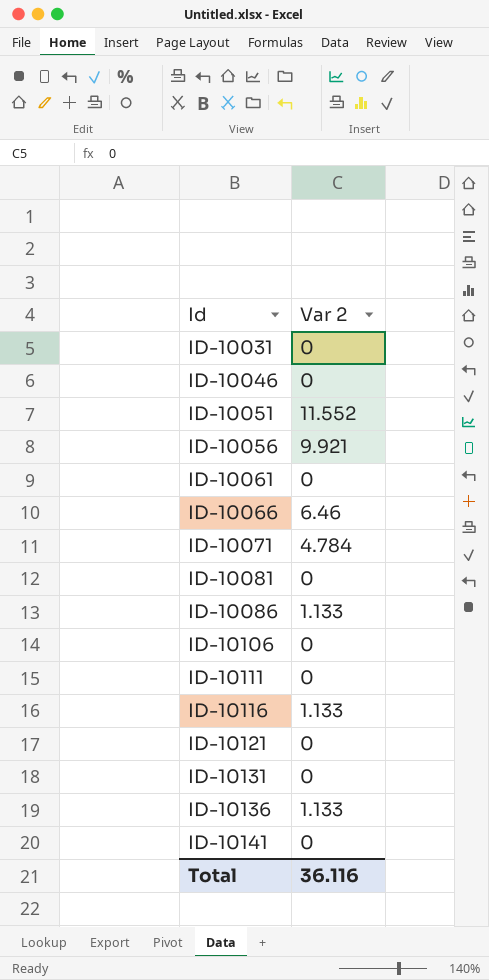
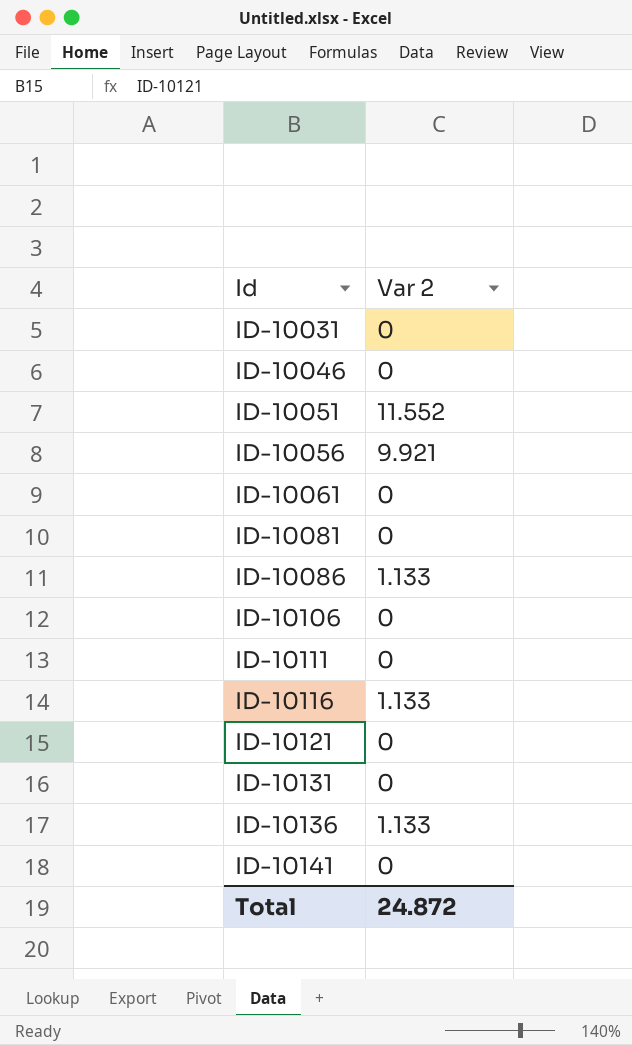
row ID-10066: 6.46 -> none
row ID-10071: 4.784 -> none
Total | Var 2: 36.116 -> 24.872

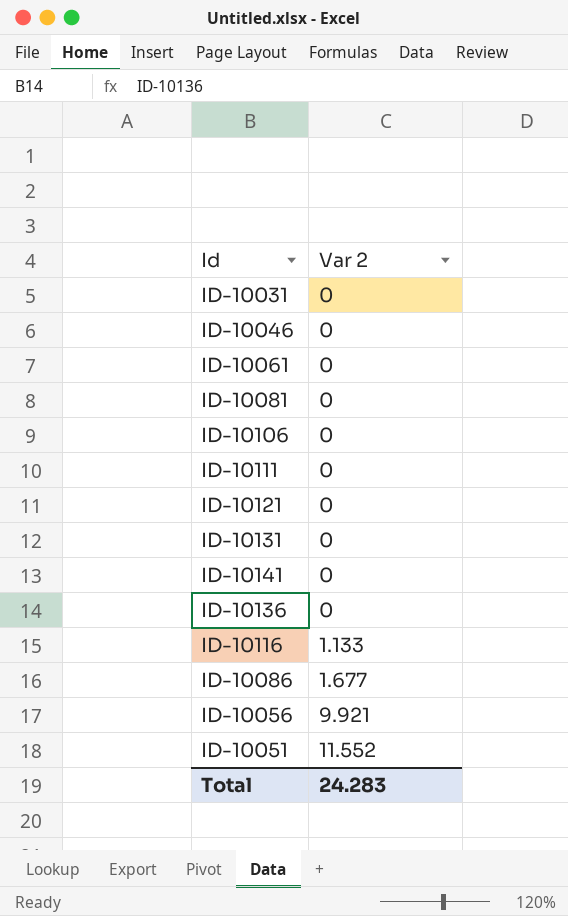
row order: Id ascending -> Var 2 ascending
ID-10136 | Var 2: 1.133 -> 0
ID-10086 | Var 2: 1.133 -> 1.677
Total | Var 2: 24.872 -> 24.283

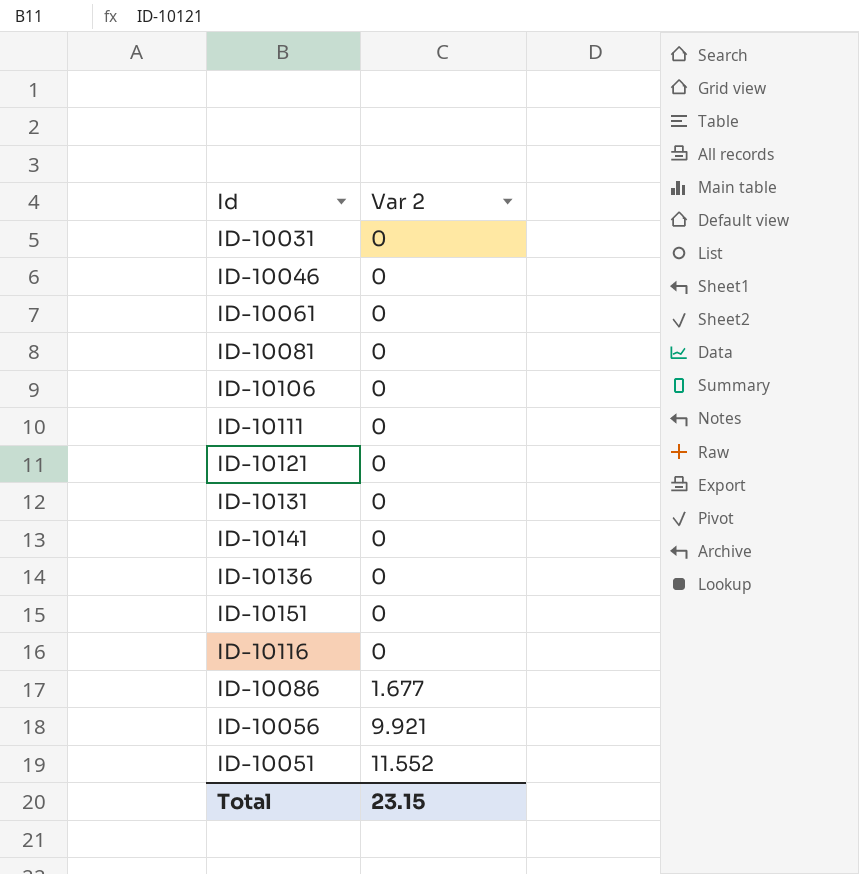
row ID-10151: none -> 0
ID-10116 | Var 2: 1.133 -> 0
Total | Var 2: 24.283 -> 23.15

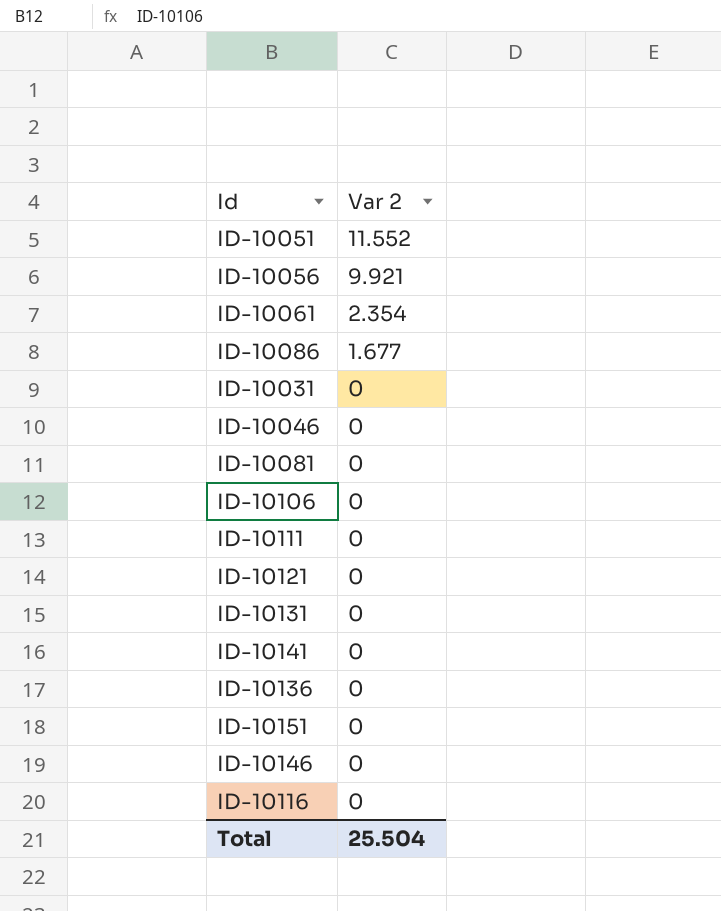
row order: Var 2 ascending -> Var 2 descending
ID-10061 | Var 2: 0 -> 2.354
row ID-10146: none -> 0
Total | Var 2: 23.15 -> 25.504

